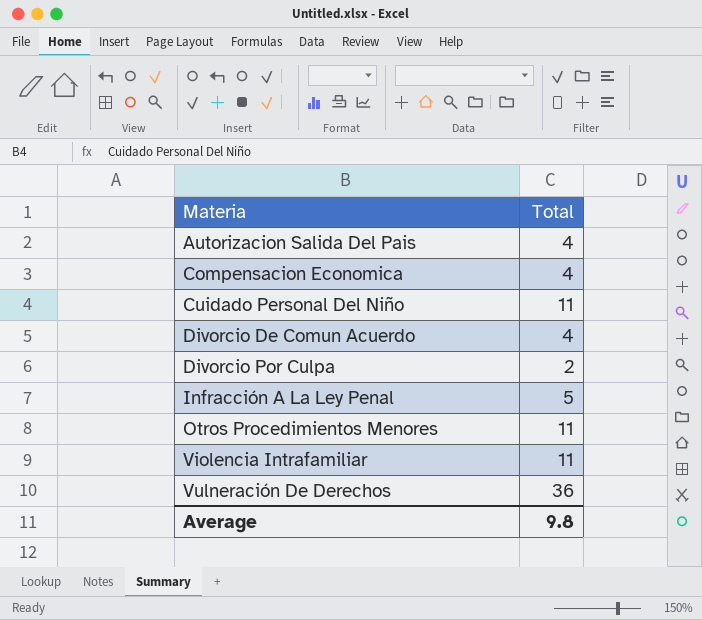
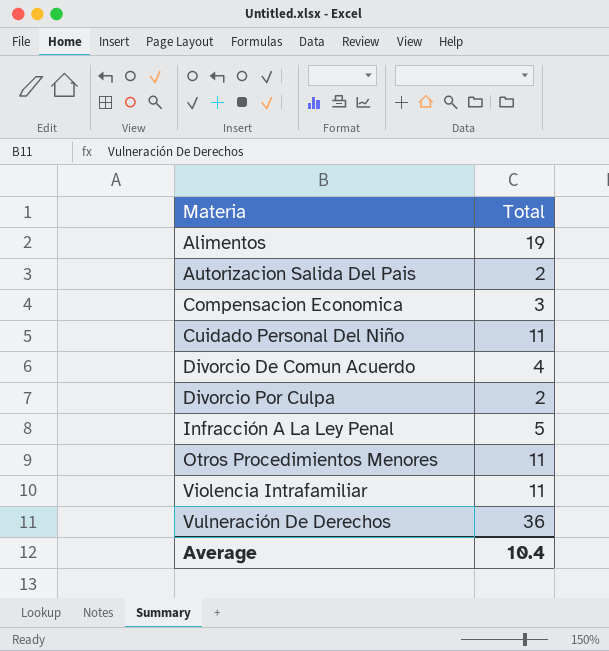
row Alimentos: none -> 19
Autorizacion Salida Del Pais | Total: 4 -> 2
Compensacion Economica | Total: 4 -> 3
Average | Total: 9.8 -> 10.4

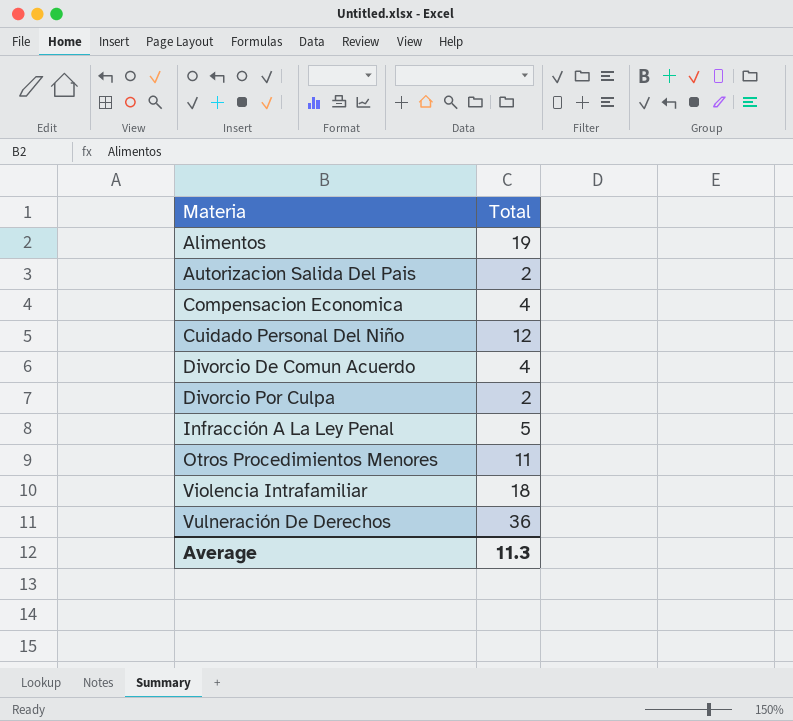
Compensacion Economica | Total: 3 -> 4
Cuidado Personal Del Niño | Total: 11 -> 12
Violencia Intrafamiliar | Total: 11 -> 18
Average | Total: 10.4 -> 11.3

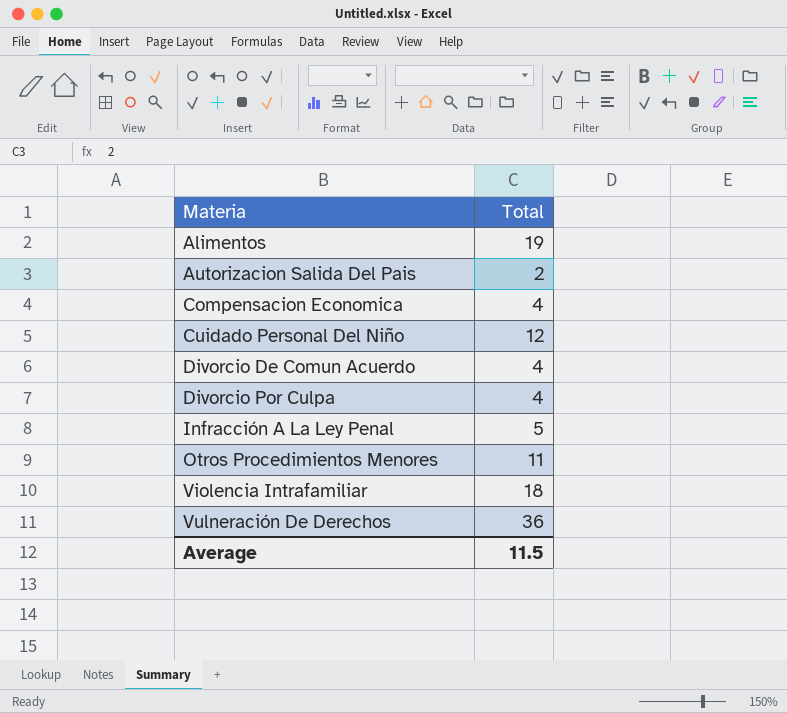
Divorcio Por Culpa | Total: 2 -> 4
Average | Total: 11.3 -> 11.5

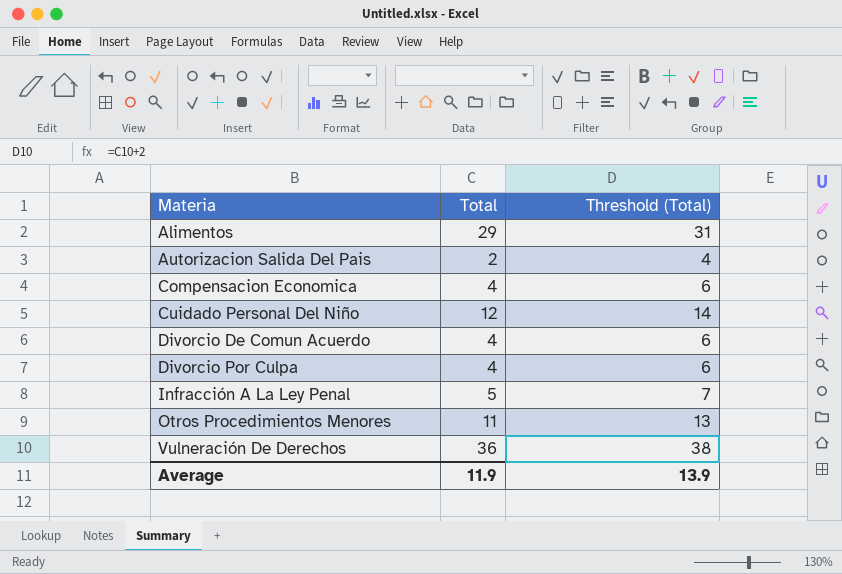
column Threshold (Total) | formula: none -> [Total] + 2
row Violencia Intrafamiliar: 18 -> none
Alimentos | Total: 19 -> 29
Average | Total: 11.5 -> 11.9

